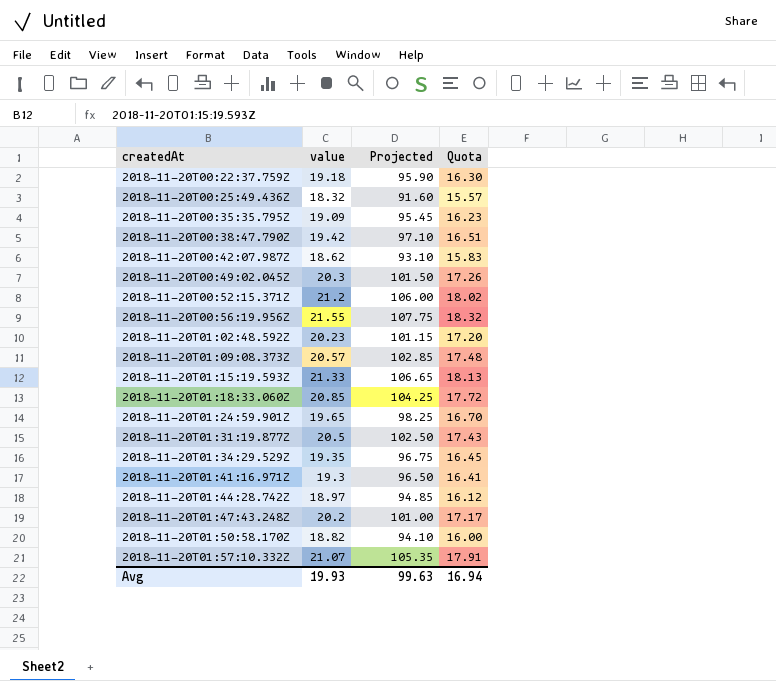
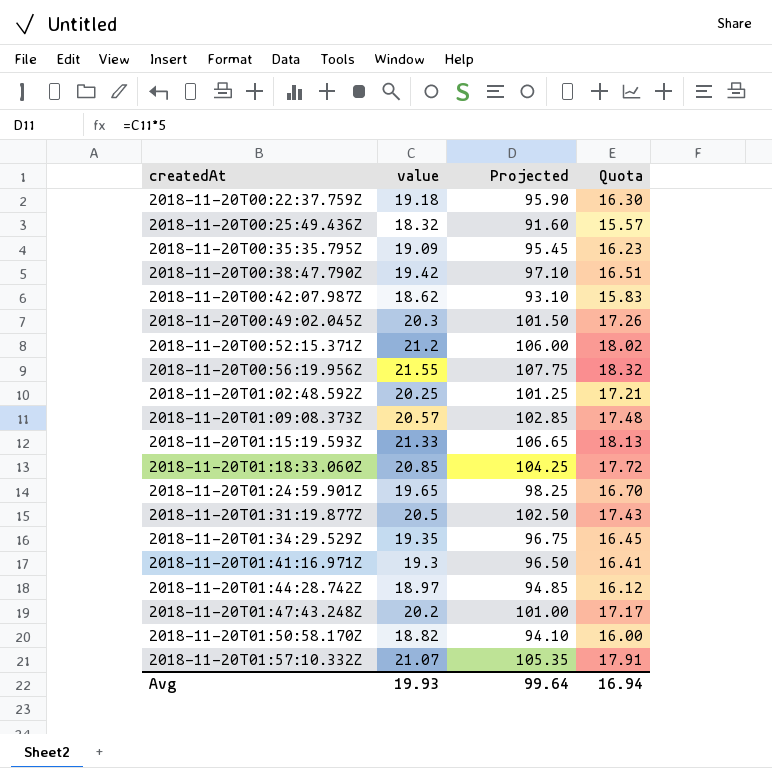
2018-11-20T01:02:48.592Z | value: 20.23 -> 20.25
2018-11-20T01:02:48.592Z | Projected: 101.15 -> 101.25
2018-11-20T01:02:48.592Z | Quota: 17.20 -> 17.21
Avg | Projected: 99.63 -> 99.64

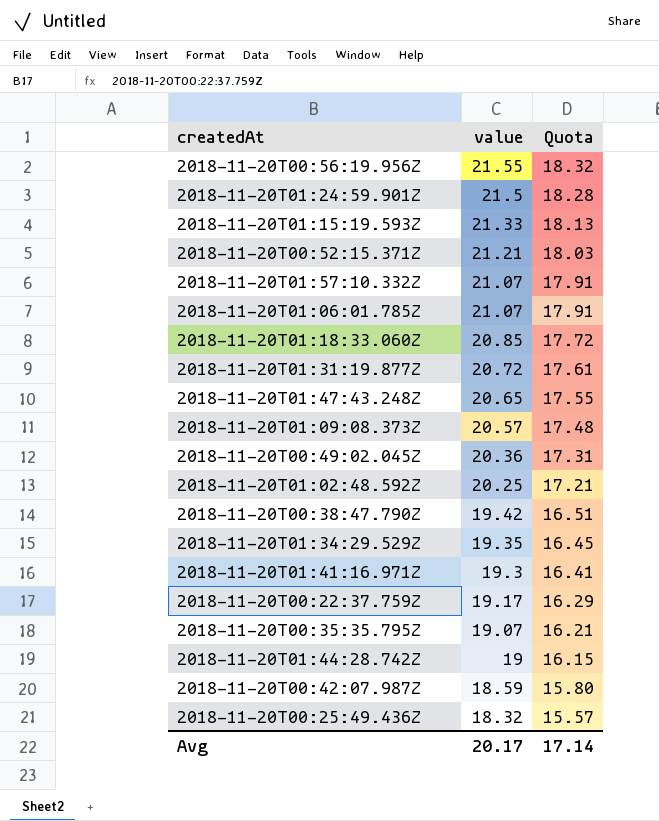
row order: createdAt ascending -> value descending
column Projected | formula: [value] * 5 -> none
row 2018-11-20T01:50:58.170Z: 18.82 | 94.10 | 16.00 -> none
2018-11-20T01:24:59.901Z | value: 19.65 -> 21.5
2018-11-20T01:24:59.901Z | Quota: 16.70 -> 18.28
2018-11-20T00:52:15.371Z | value: 21.2 -> 21.21
2018-11-20T00:52:15.371Z | Quota: 18.02 -> 18.03
row 2018-11-20T01:06:01.785Z: none -> 21.07 | 17.91
2018-11-20T01:31:19.877Z | value: 20.5 -> 20.72
2018-11-20T01:31:19.877Z | Quota: 17.43 -> 17.61
2018-11-20T01:47:43.248Z | value: 20.2 -> 20.65
2018-11-20T01:47:43.248Z | Quota: 17.17 -> 17.55
2018-11-20T00:49:02.045Z | value: 20.3 -> 20.36
2018-11-20T00:49:02.045Z | Quota: 17.26 -> 17.31
2018-11-20T00:22:37.759Z | value: 19.18 -> 19.17
2018-11-20T00:22:37.759Z | Quota: 16.30 -> 16.29
2018-11-20T00:35:35.795Z | value: 19.09 -> 19.07
2018-11-20T00:35:35.795Z | Quota: 16.23 -> 16.21
2018-11-20T01:44:28.742Z | value: 18.97 -> 19
2018-11-20T01:44:28.742Z | Quota: 16.12 -> 16.15
2018-11-20T00:42:07.987Z | value: 18.62 -> 18.59
2018-11-20T00:42:07.987Z | Quota: 15.83 -> 15.80
Avg | value: 19.93 -> 20.17
Avg | Quota: 16.94 -> 17.14

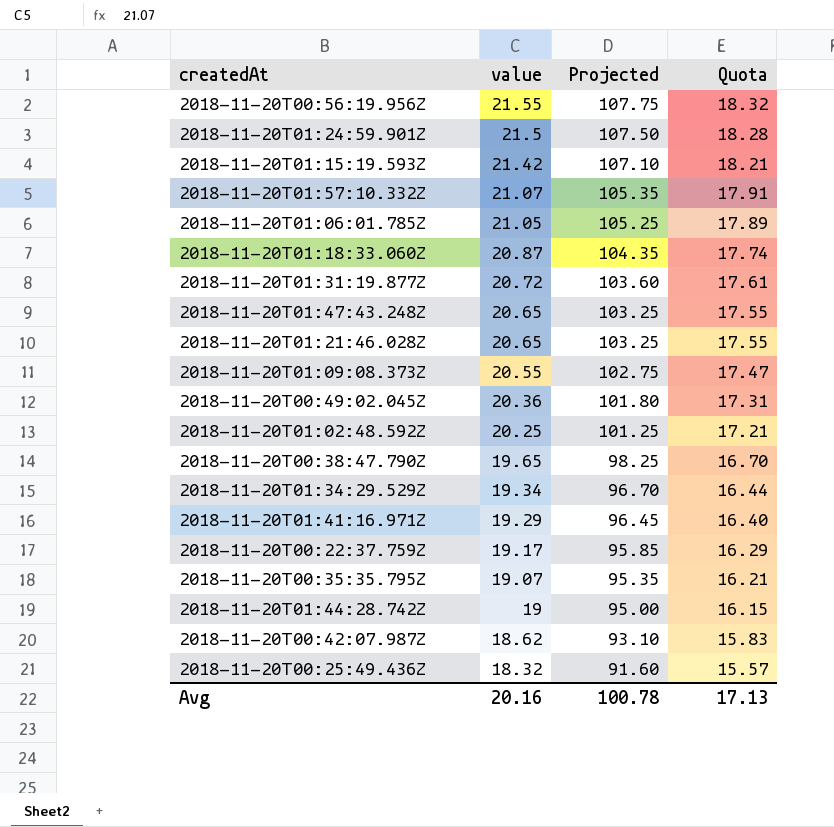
column Projected | formula: none -> [value] * 5
row 2018-11-20T00:52:15.371Z: 21.21 | 18.03 -> none
2018-11-20T01:15:19.593Z | value: 21.33 -> 21.42
2018-11-20T01:15:19.593Z | Quota: 18.13 -> 18.21
2018-11-20T01:06:01.785Z | value: 21.07 -> 21.05
2018-11-20T01:06:01.785Z | Quota: 17.91 -> 17.89
2018-11-20T01:18:33.060Z | value: 20.85 -> 20.87
2018-11-20T01:18:33.060Z | Quota: 17.72 -> 17.74
row 2018-11-20T01:21:46.028Z: none -> 20.65 | 103.25 | 17.55
2018-11-20T01:09:08.373Z | value: 20.57 -> 20.55
2018-11-20T01:09:08.373Z | Quota: 17.48 -> 17.47
2018-11-20T00:38:47.790Z | value: 19.42 -> 19.65
2018-11-20T00:38:47.790Z | Quota: 16.51 -> 16.70
2018-11-20T01:34:29.529Z | value: 19.35 -> 19.34
2018-11-20T01:34:29.529Z | Quota: 16.45 -> 16.44
2018-11-20T01:41:16.971Z | value: 19.3 -> 19.29
2018-11-20T01:41:16.971Z | Quota: 16.41 -> 16.40
2018-11-20T00:42:07.987Z | value: 18.59 -> 18.62
2018-11-20T00:42:07.987Z | Quota: 15.80 -> 15.83
Avg | value: 20.17 -> 20.16
Avg | Quota: 17.14 -> 17.13

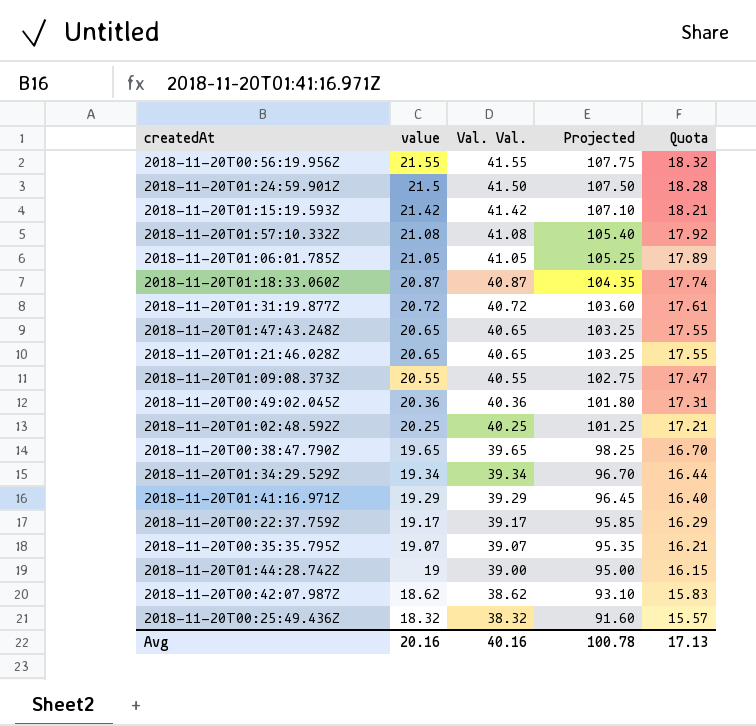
column Val. Val. | formula: none -> [value] + 20
2018-11-20T01:57:10.332Z | value: 21.07 -> 21.08
2018-11-20T01:57:10.332Z | Projected: 105.35 -> 105.40
2018-11-20T01:57:10.332Z | Quota: 17.91 -> 17.92

